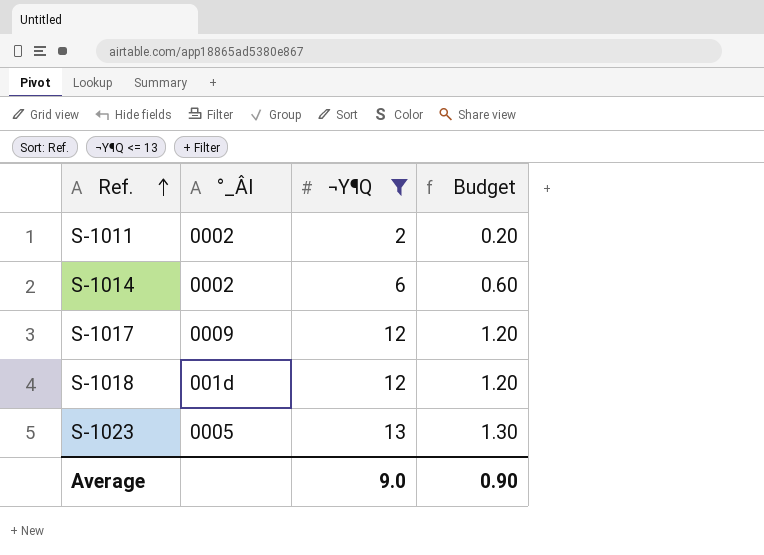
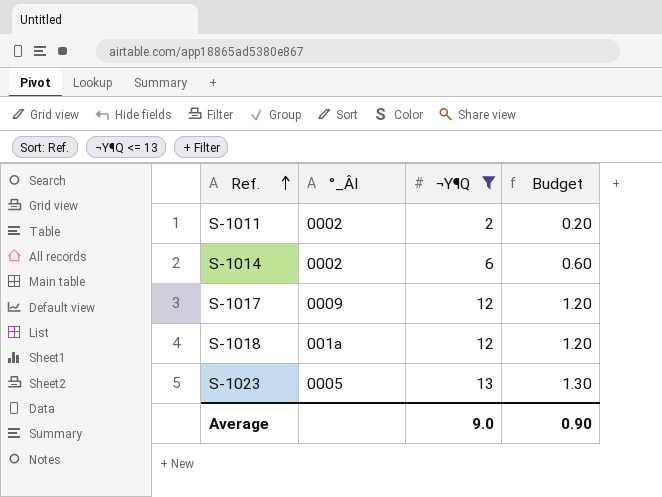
S-1018 | °_ÂI: 001d -> 001a

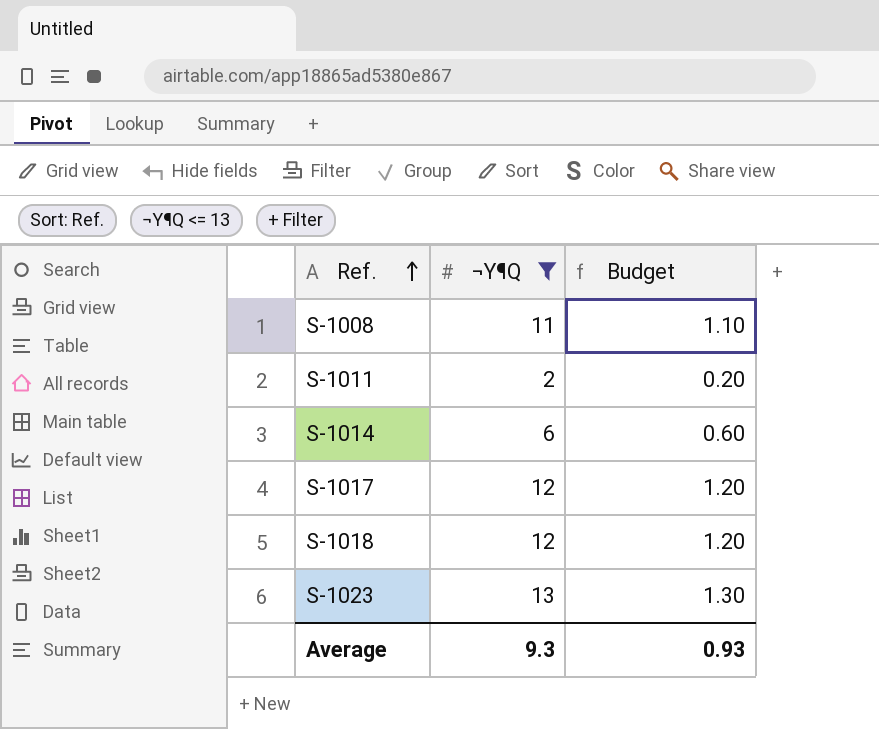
column °_ÂI | position: 2 -> none
row S-1008: none -> 11 | 1.10
Average | ¬Y¶Q: 9.0 -> 9.3
Average | Budget: 0.90 -> 0.93

